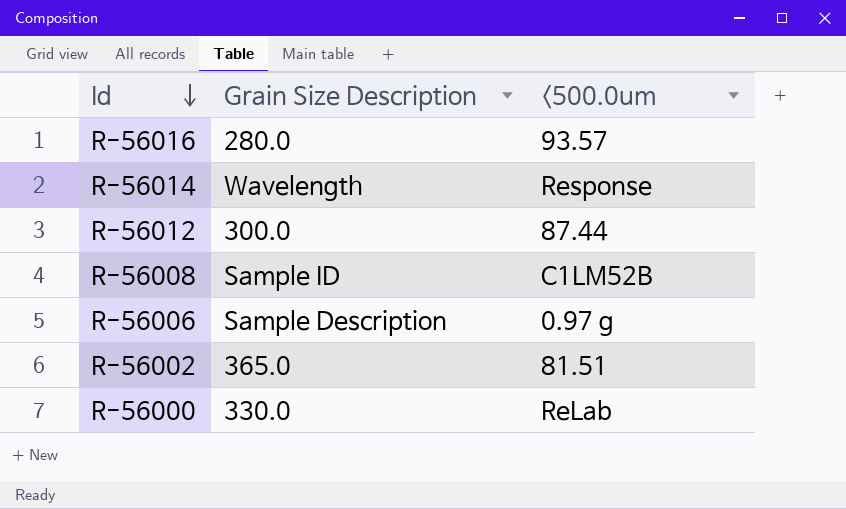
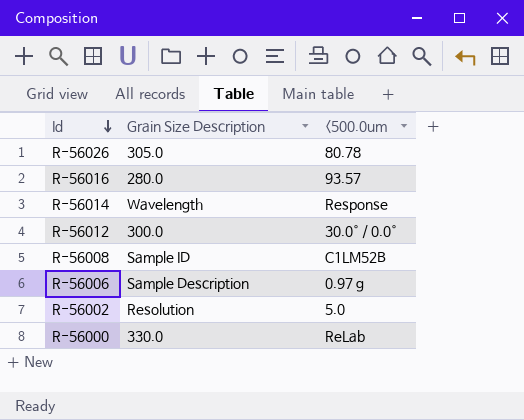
row R-56026: none -> 305.0 | 80.78
R-56012 | <500.0um: 87.44 -> 30.0° / 0.0°
R-56002 | Grain Size Description: 365.0 -> Resolution
R-56002 | <500.0um: 81.51 -> 5.0

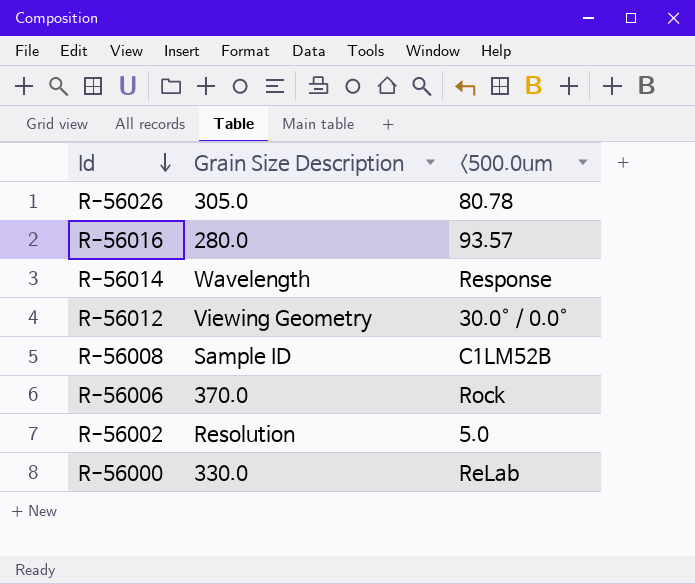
R-56012 | Grain Size Description: 300.0 -> Viewing Geometry
R-56006 | Grain Size Description: Sample Description -> 370.0
R-56006 | <500.0um: 0.97 g -> Rock

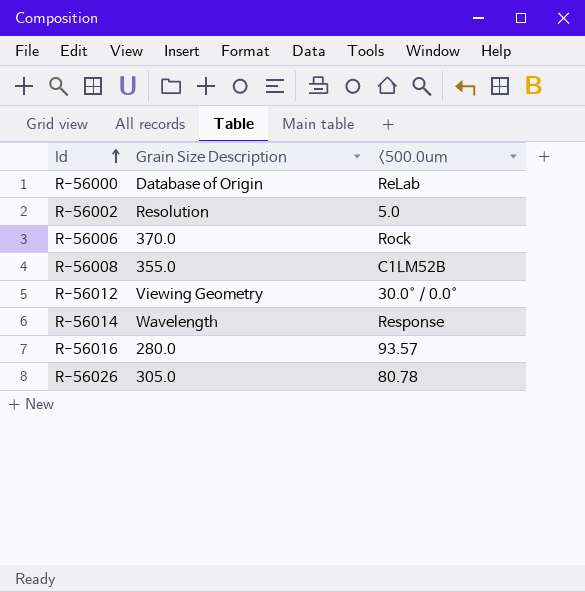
row order: Id descending -> Id ascending
R-56000 | Grain Size Description: 330.0 -> Database of Origin
R-56008 | Grain Size Description: Sample ID -> 355.0

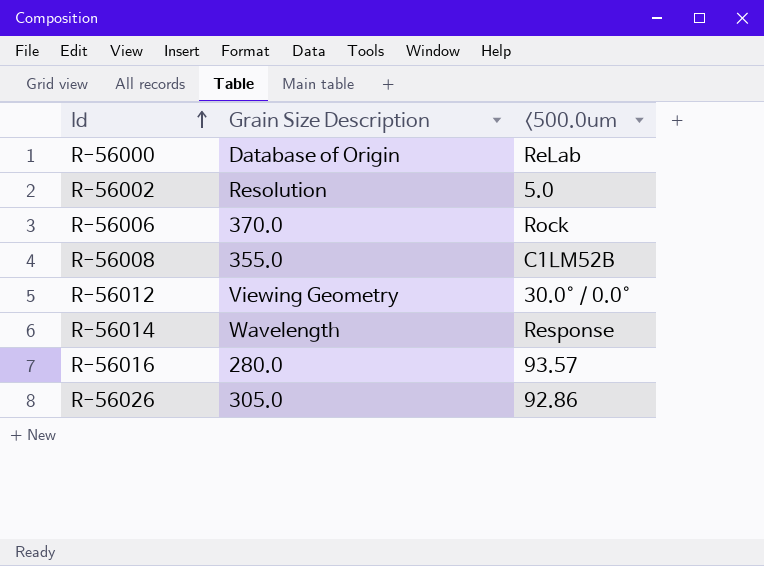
R-56026 | <500.0um: 80.78 -> 92.86

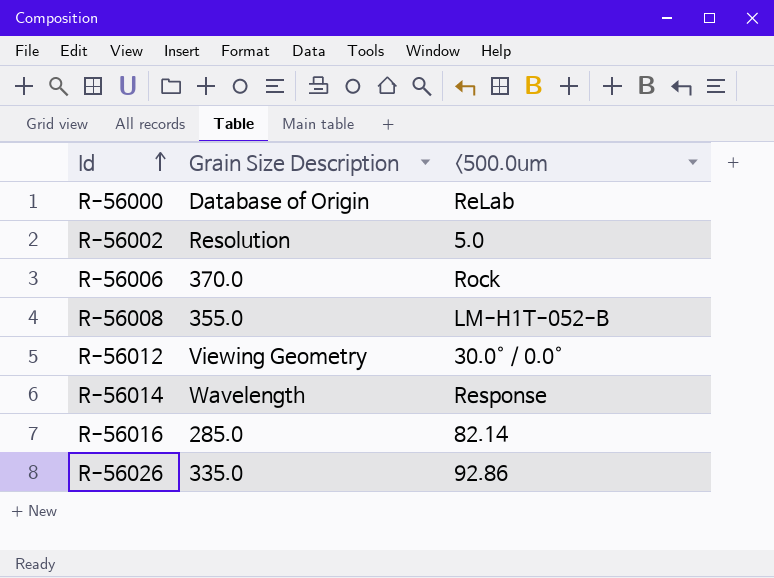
R-56008 | <500.0um: C1LM52B -> LM-H1T-052-B
R-56016 | Grain Size Description: 280.0 -> 285.0
R-56016 | <500.0um: 93.57 -> 82.14
R-56026 | Grain Size Description: 305.0 -> 335.0

